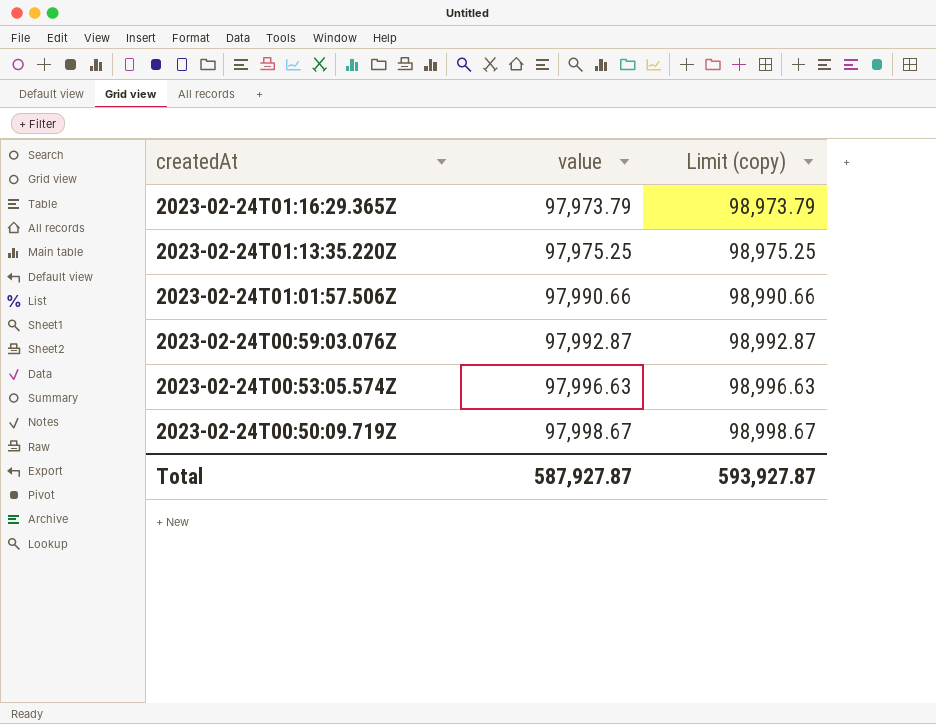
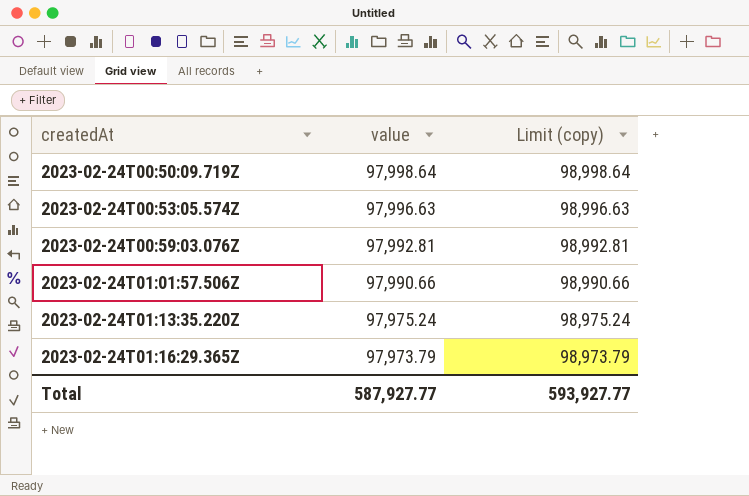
row order: createdAt descending -> createdAt ascending
2023-02-24T00:50:09.719Z | value: 97,998.67 -> 97,998.64
2023-02-24T00:50:09.719Z | Limit (copy): 98,998.67 -> 98,998.64
2023-02-24T00:59:03.076Z | value: 97,992.87 -> 97,992.81
2023-02-24T00:59:03.076Z | Limit (copy): 98,992.87 -> 98,992.81
2023-02-24T01:13:35.220Z | value: 97,975.25 -> 97,975.24
2023-02-24T01:13:35.220Z | Limit (copy): 98,975.25 -> 98,975.24
Total | value: 587,927.87 -> 587,927.77
Total | Limit (copy): 593,927.87 -> 593,927.77

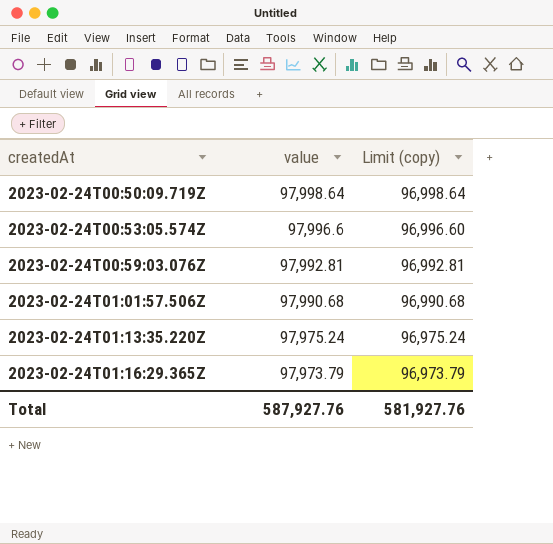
column Limit (copy) | formula: [value] + 1000 -> [value] - 1000
2023-02-24T00:53:05.574Z | value: 97,996.63 -> 97,996.6
2023-02-24T01:01:57.506Z | value: 97,990.66 -> 97,990.68
Total | value: 587,927.77 -> 587,927.76
Total | Limit (copy): 593,927.77 -> 581,927.76

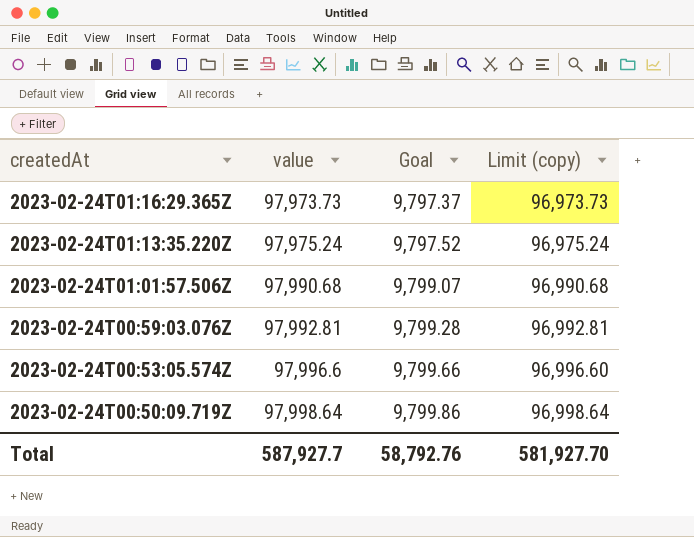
row order: createdAt ascending -> createdAt descending
column Goal | formula: none -> [value] * 0.1
2023-02-24T01:16:29.365Z | value: 97,973.79 -> 97,973.73
2023-02-24T01:16:29.365Z | Limit (copy): 96,973.79 -> 96,973.73
Total | value: 587,927.76 -> 587,927.7
Total | Limit (copy): 581,927.76 -> 581,927.70

